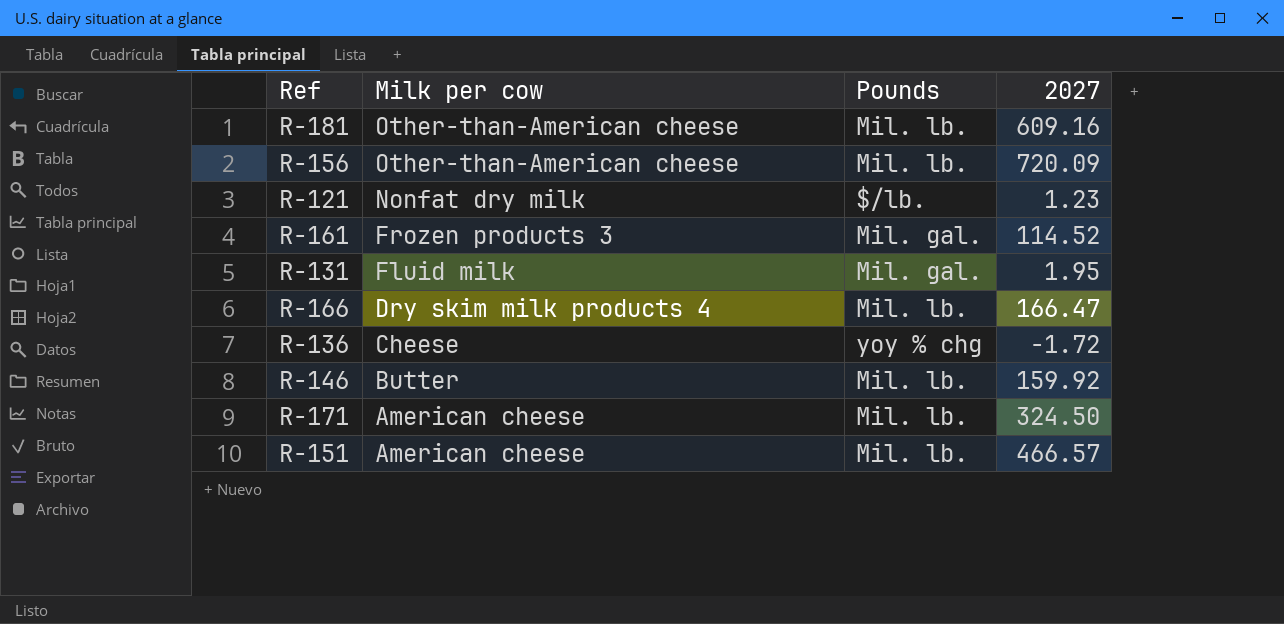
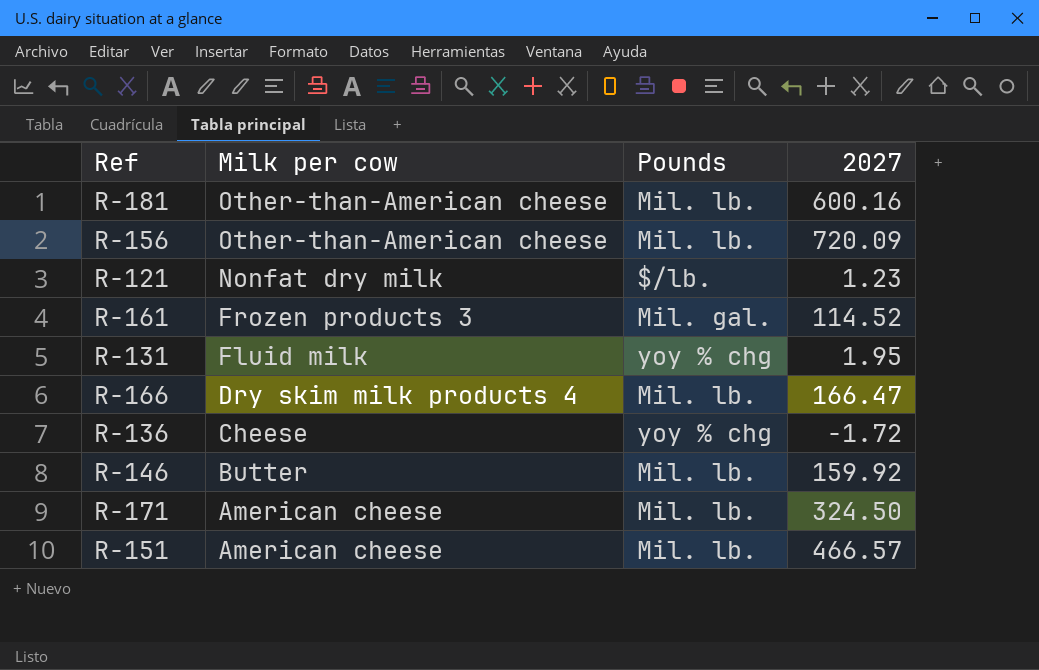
R-181 | 2027: 609.16 -> 600.16
R-131 | Pounds: Mil. gal. -> yoy % chg

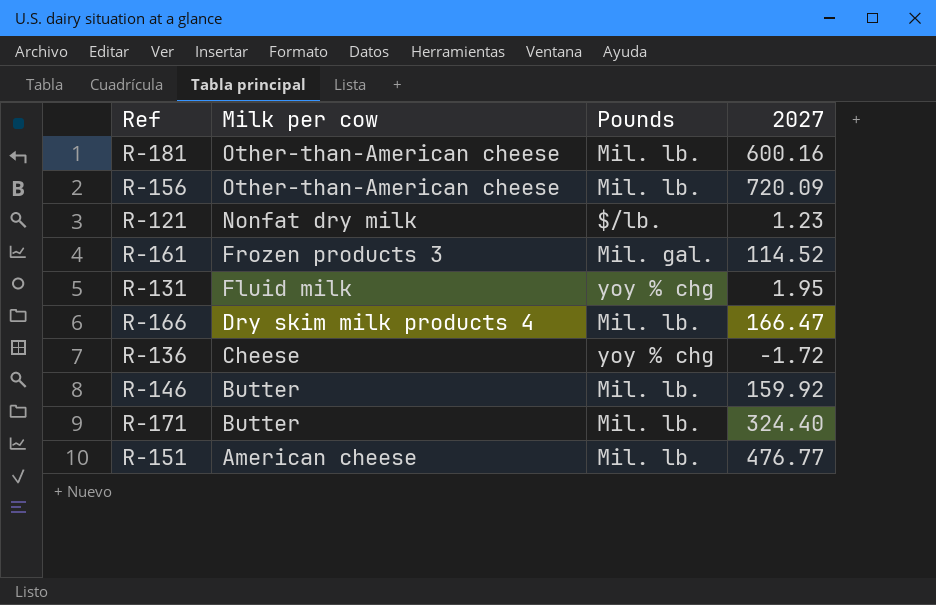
R-171 | Milk per cow: American cheese -> Butter
R-171 | 2027: 324.50 -> 324.40
R-151 | 2027: 466.57 -> 476.77

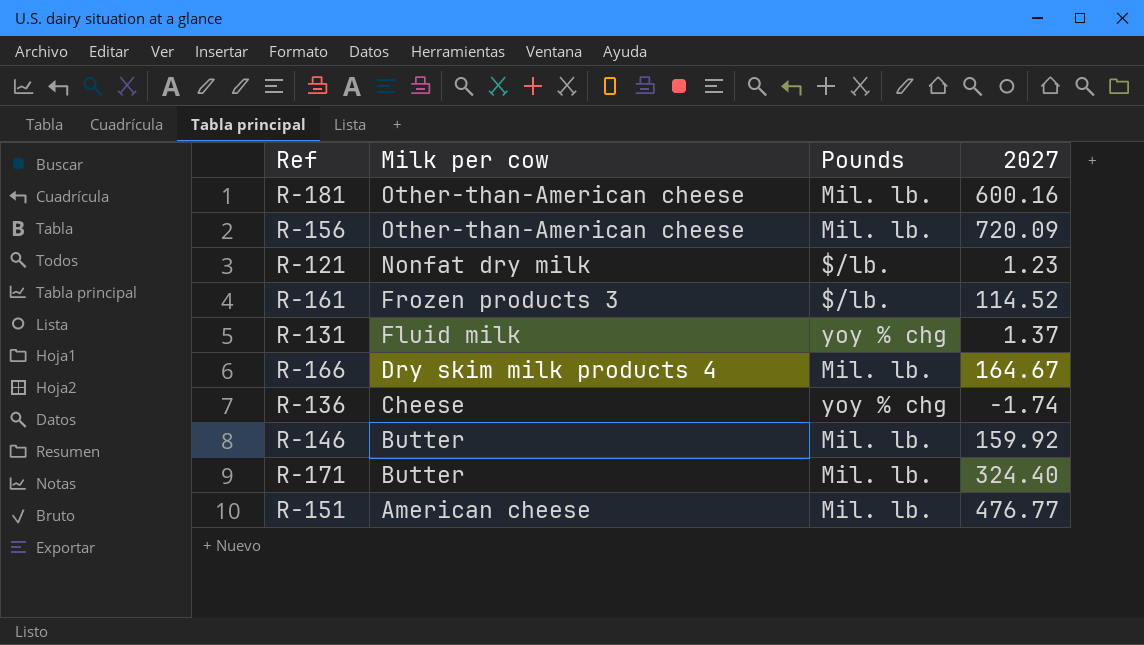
R-161 | Pounds: Mil. gal. -> $/lb.
R-131 | 2027: 1.95 -> 1.37
R-166 | 2027: 166.47 -> 164.67
R-136 | 2027: -1.72 -> -1.74

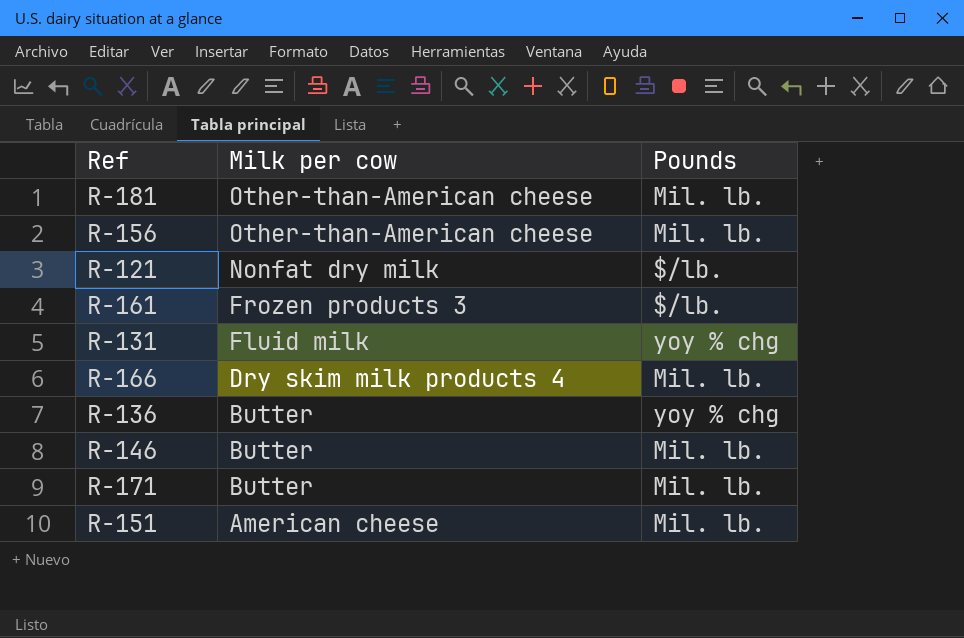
column 2027 | position: 4 -> none
R-136 | Milk per cow: Cheese -> Butter

